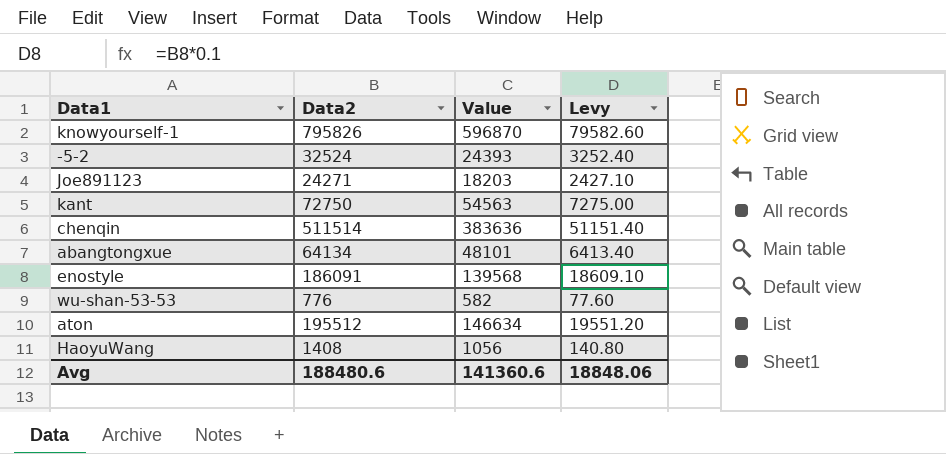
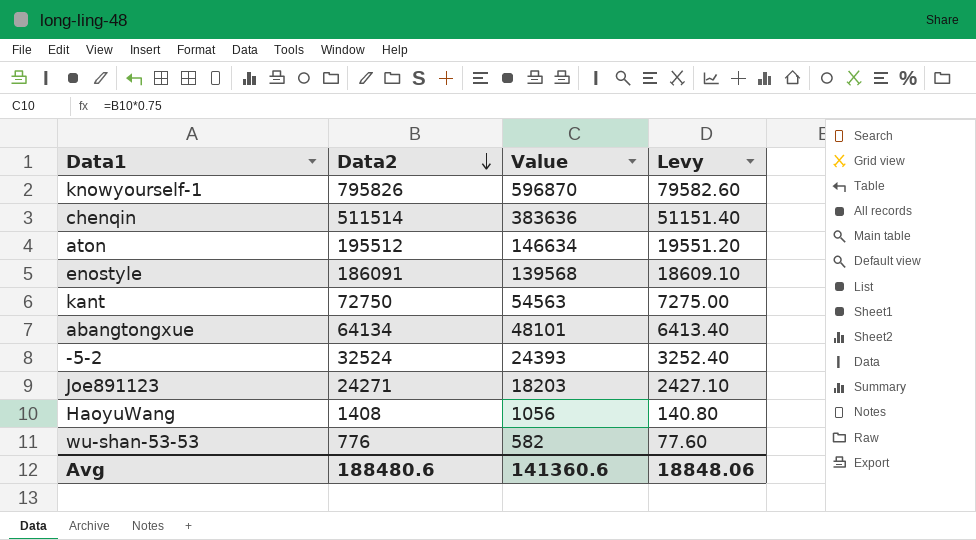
row order: none -> Data2 descending

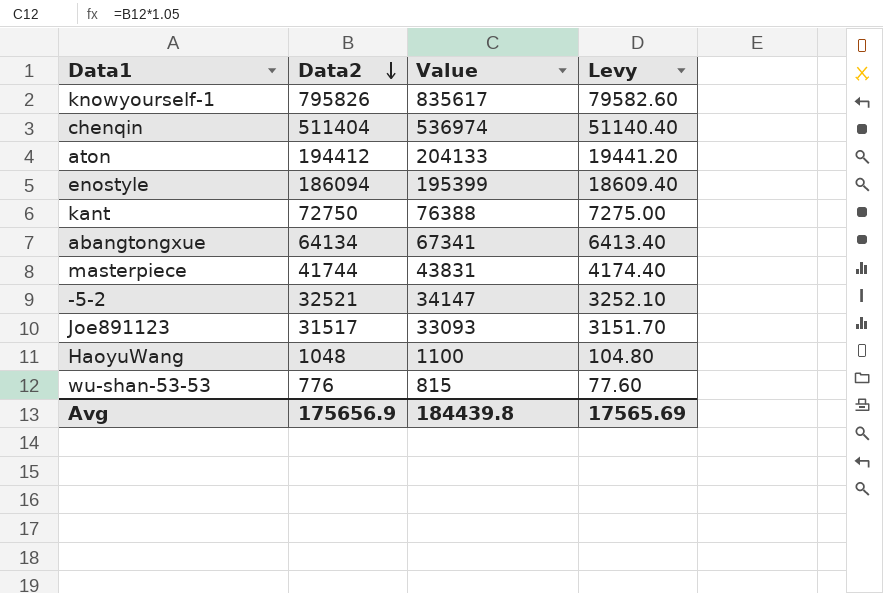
column Value | formula: [Data2] * 0.75 -> [Data2] * 1.05
chenqin | Data2: 511514 -> 511404
chenqin | Levy: 51151.40 -> 51140.40
aton | Data2: 195512 -> 194412
aton | Levy: 19551.20 -> 19441.20
enostyle | Data2: 186091 -> 186094
enostyle | Levy: 18609.10 -> 18609.40
row masterpiece: none -> 41744 | 43831 | 4174.40
-5-2 | Data2: 32524 -> 32521
-5-2 | Levy: 3252.40 -> 3252.10
Joe891123 | Data2: 24271 -> 31517
Joe891123 | Levy: 2427.10 -> 3151.70
HaoyuWang | Data2: 1408 -> 1048
HaoyuWang | Levy: 140.80 -> 104.80
Avg | Data2: 188480.6 -> 175656.9
Avg | Value: 141360.6 -> 184439.8
Avg | Levy: 18848.06 -> 17565.69

